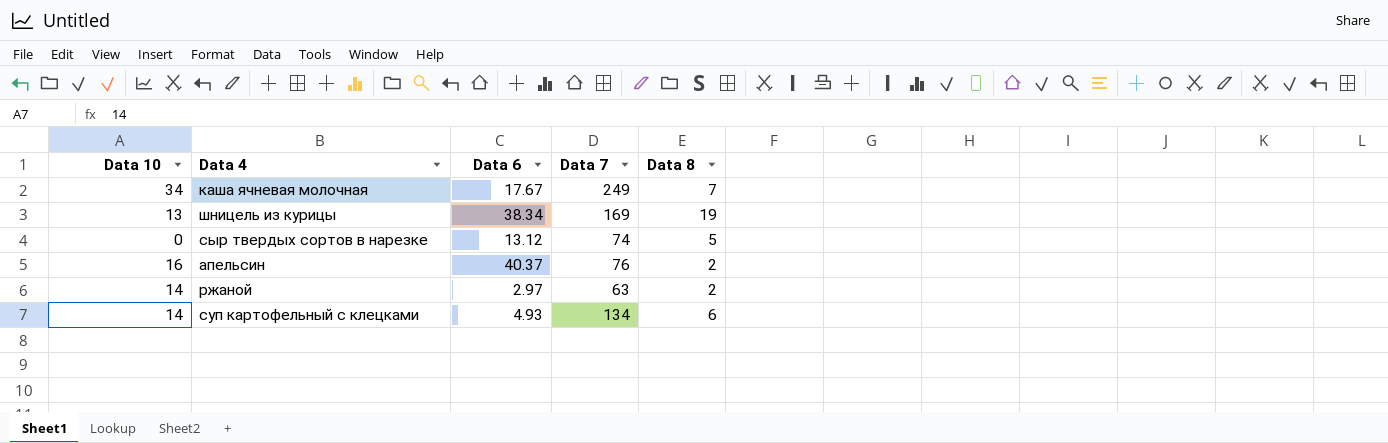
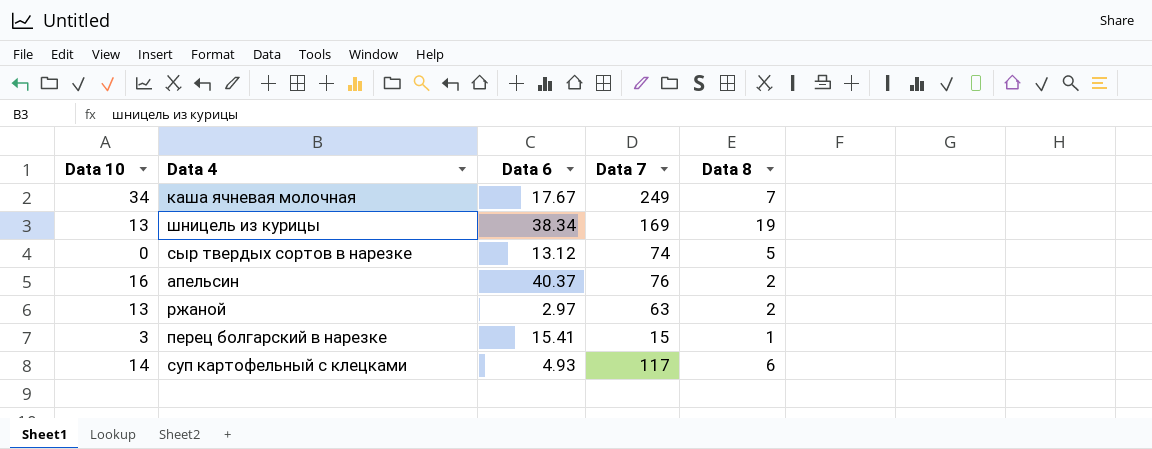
ржаной | Data 10: 14 -> 13
row перец болгарский в нарезке: none -> 3 | 15.41 | 15 | 1
суп картофельный с клецками | Data 7: 134 -> 117

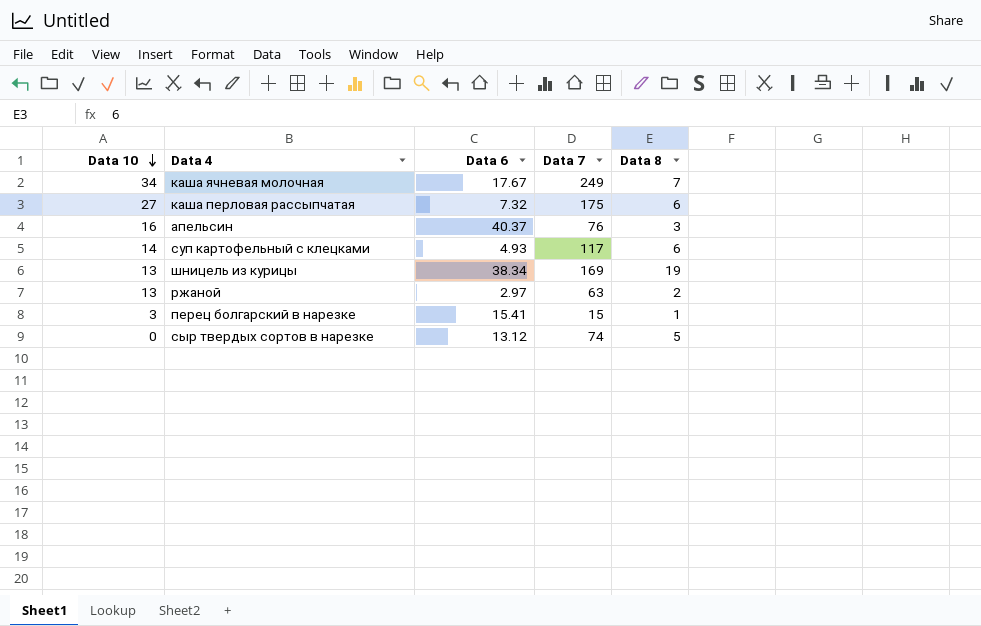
row order: none -> Data 10 descending
row каша перловая рассыпчатая: none -> 27 | 7.32 | 175 | 6
апельсин | Data 8: 2 -> 3

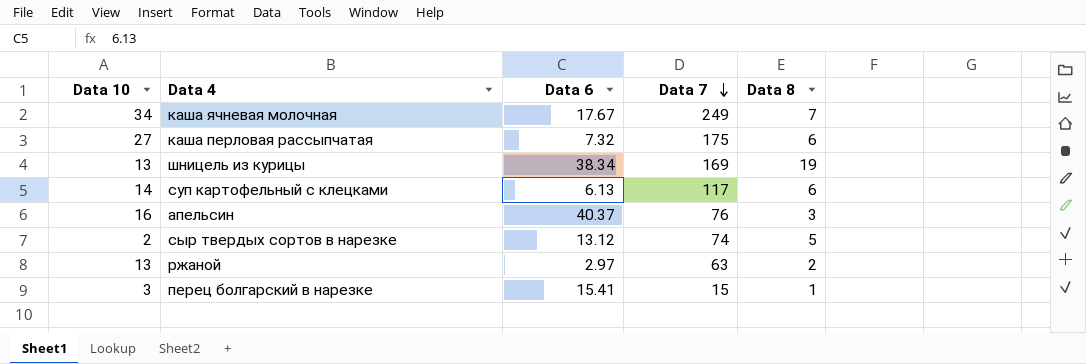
row order: Data 10 descending -> Data 7 descending
суп картофельный с клецками | Data 6: 4.93 -> 6.13
сыр твердых сортов в нарезке | Data 10: 0 -> 2

